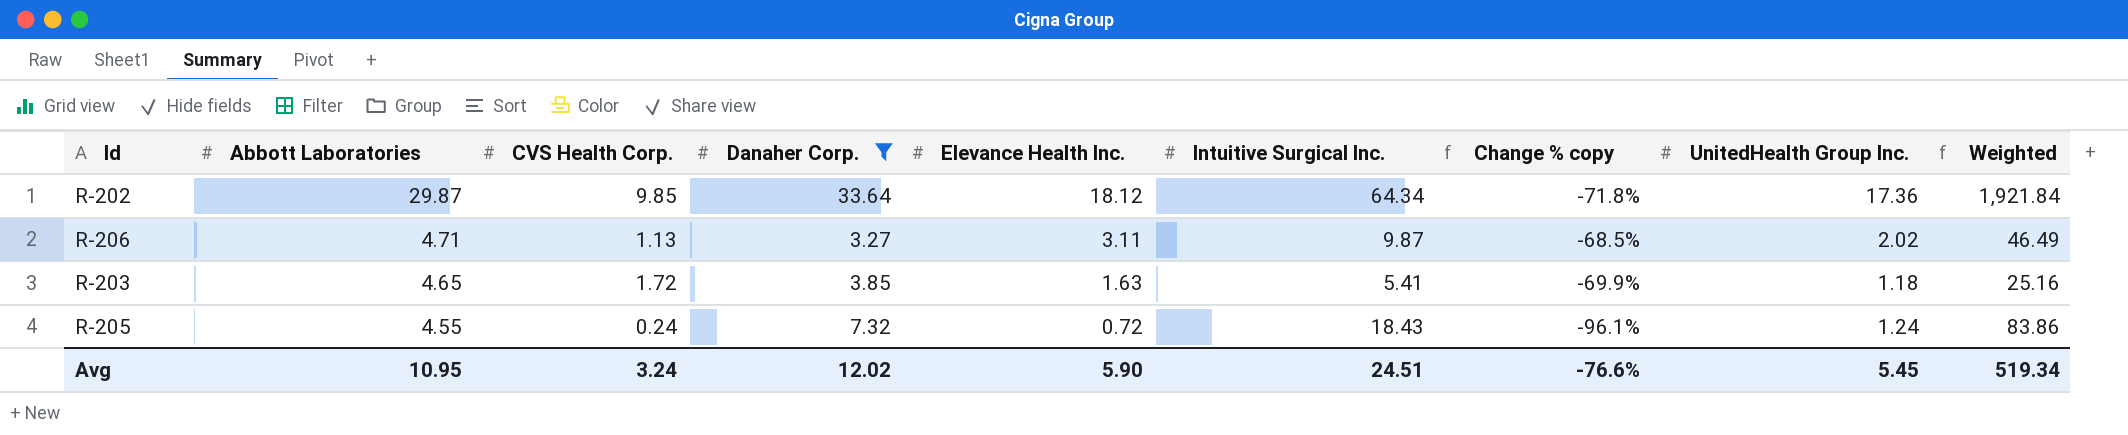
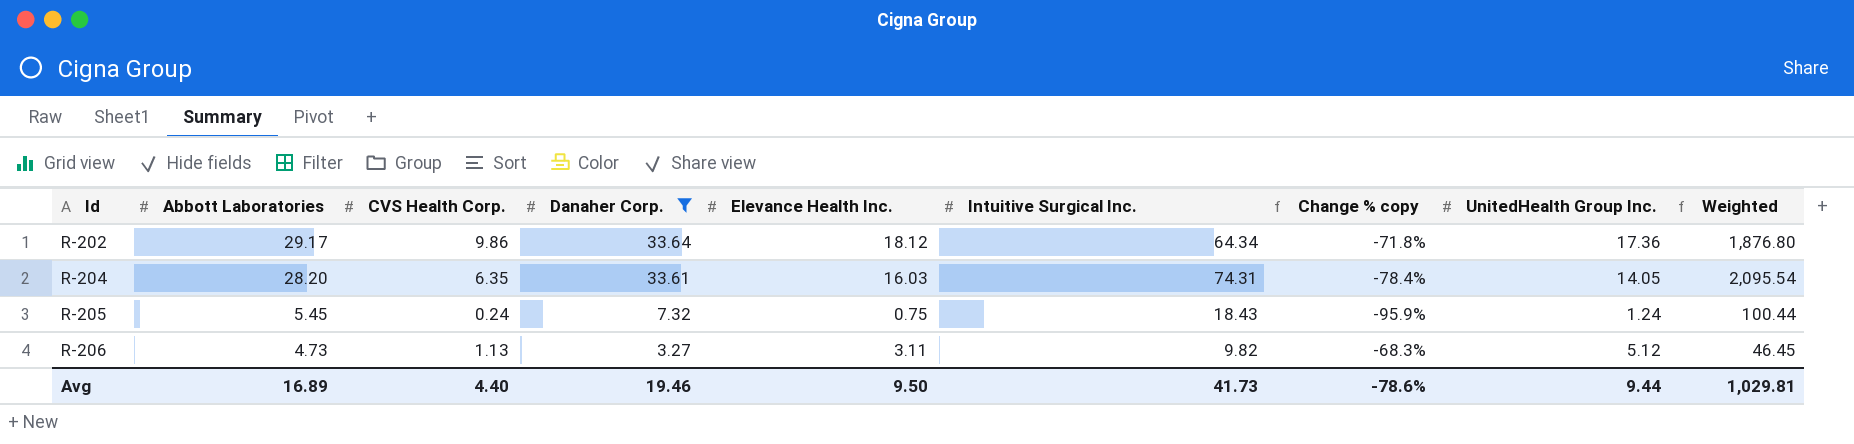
row order: Abbott Laboratories descending -> Id ascending
row R-203: 4.65 | 1.72 | 3.85 | 1.63 | 5.41 | -69.9% | 1.18 | 25.16 -> none
R-202 | Abbott Laboratories: 29.87 -> 29.17
R-202 | CVS Health Corp.: 9.85 -> 9.86
R-202 | Weighted: 1,921.84 -> 1,876.80
row R-204: none -> 28.20 | 6.35 | 33.61 | 16.03 | 74.31 | -78.4% | 14.05 | 2,095.54
R-205 | Abbott Laboratories: 4.55 -> 5.45
R-205 | Elevance Health Inc.: 0.72 -> 0.75
R-205 | Change % copy: -96.1% -> -95.9%
R-205 | Weighted: 83.86 -> 100.44
R-206 | Abbott Laboratories: 4.71 -> 4.73
R-206 | Intuitive Surgical Inc.: 9.87 -> 9.82
R-206 | Change % copy: -68.5% -> -68.3%
R-206 | UnitedHealth Group Inc.: 2.02 -> 5.12
R-206 | Weighted: 46.49 -> 46.45
Avg | Abbott Laboratories: 10.95 -> 16.89
Avg | CVS Health Corp.: 3.24 -> 4.40
Avg | Danaher Corp.: 12.02 -> 19.46
Avg | Elevance Health Inc.: 5.90 -> 9.50
Avg | Intuitive Surgical Inc.: 24.51 -> 41.73
Avg | Change % copy: -76.6% -> -78.6%
Avg | UnitedHealth Group Inc.: 5.45 -> 9.44
Avg | Weighted: 519.34 -> 1,029.81

